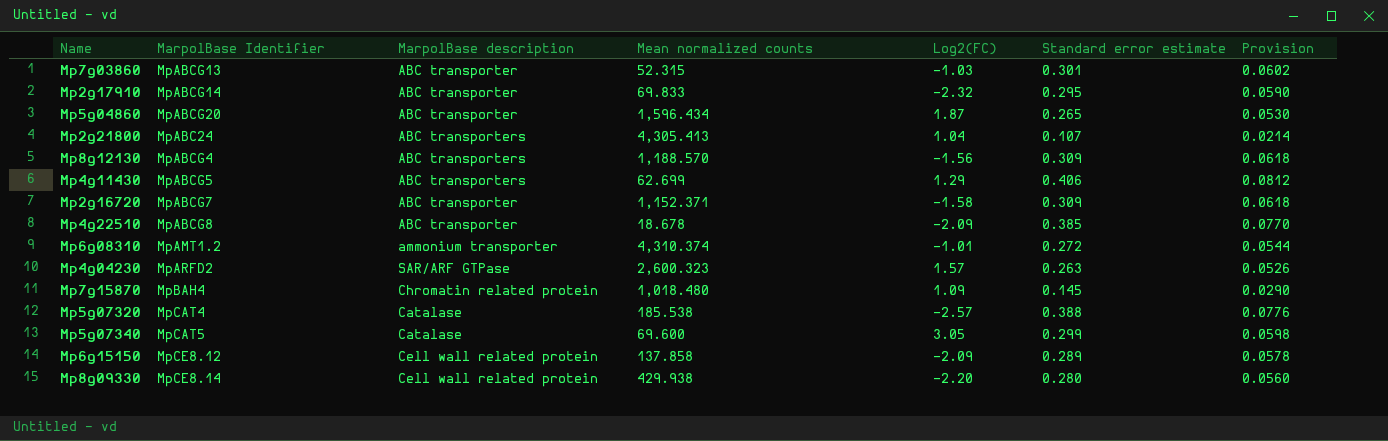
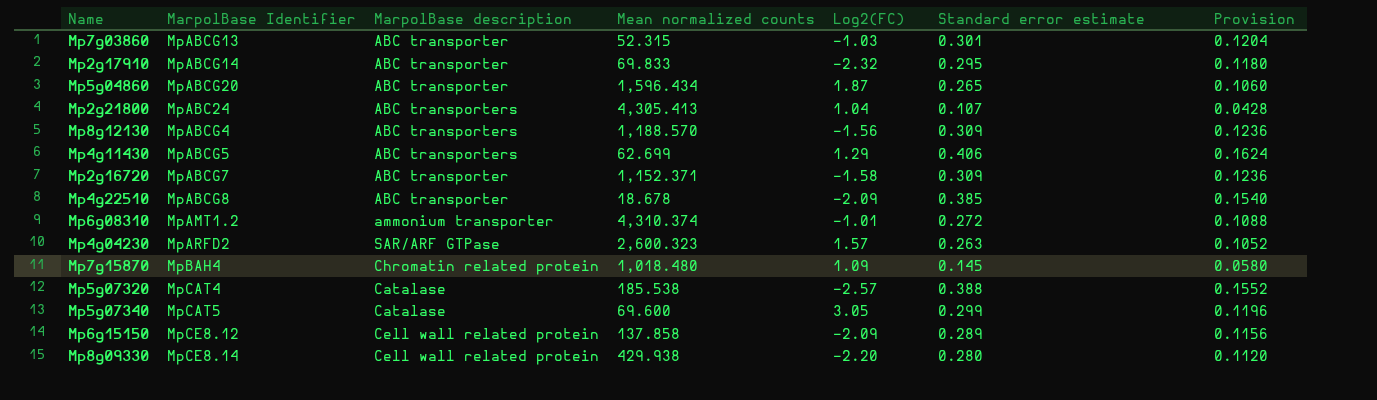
column Provision | formula: [Standard error estimate] * 0.2 -> [Standard error estimate] * 0.4

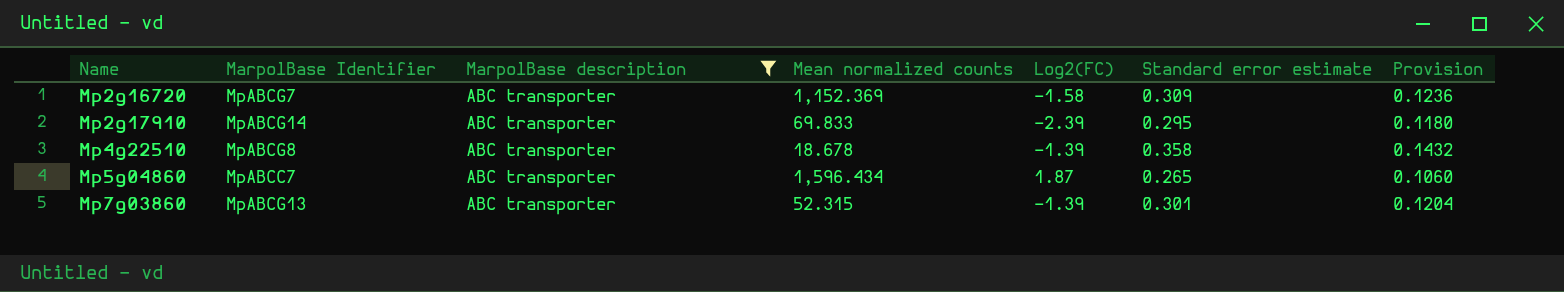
filter: none -> MarpolBase description = ABC transporter
row order: none -> Name ascending
Mp2g16720 | Mean normalized counts: 1,152.371 -> 1,152.369
Mp2g17910 | Log2(FC): -2.32 -> -2.39
Mp4g22510 | Log2(FC): -2.09 -> -1.39
Mp4g22510 | Standard error estimate: 0.385 -> 0.358
Mp4g22510 | Provision: 0.1540 -> 0.1432
Mp5g04860 | MarpolBase Identifier: MpABCG20 -> MpABCC7
Mp7g03860 | Log2(FC): -1.03 -> -1.39

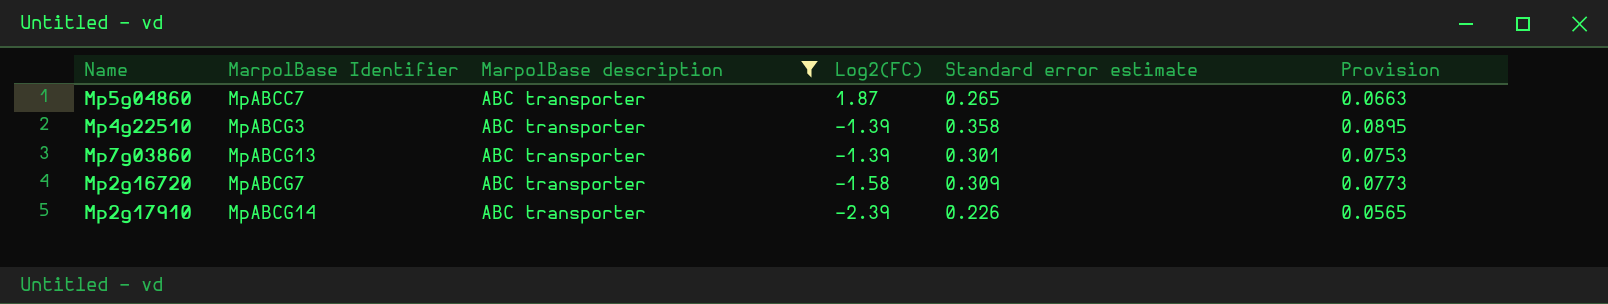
row order: Name ascending -> Log2(FC) descending
column Mean normalized counts | position: 4 -> none
column Provision | formula: [Standard error estimate] * 0.4 -> [Standard error estimate] * 0.25
Mp4g22510 | MarpolBase Identifier: MpABCG8 -> MpABCG3
Mp2g17910 | Standard error estimate: 0.295 -> 0.226

